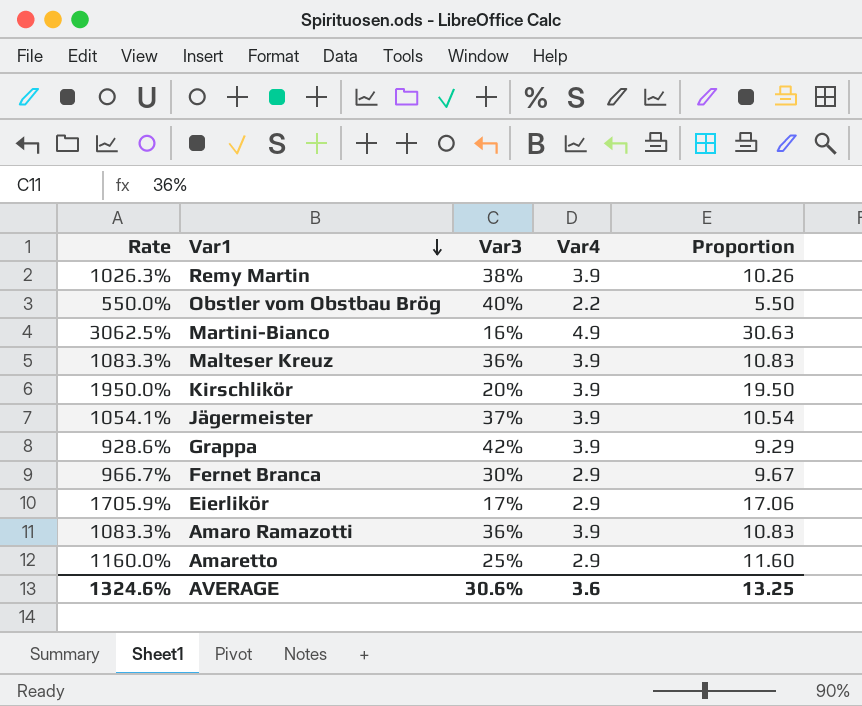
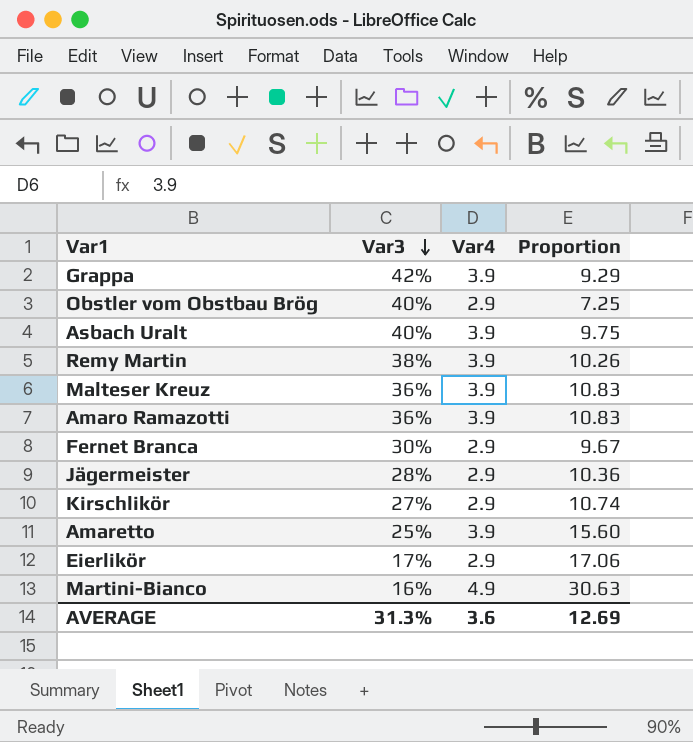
row order: Var1 descending -> Var3 descending
column Rate | formula: [Var4] / [Var3] -> none
Obstler vom Obstbau Brög | Var4: 2.2 -> 2.9
Obstler vom Obstbau Brög | Proportion: 5.50 -> 7.25
row Asbach Uralt: none -> 40% | 3.9 | 9.75
Jägermeister | Var3: 37% -> 28%
Jägermeister | Var4: 3.9 -> 2.9
Jägermeister | Proportion: 10.54 -> 10.36
Kirschlikör | Var3: 20% -> 27%
Kirschlikör | Var4: 3.9 -> 2.9
Kirschlikör | Proportion: 19.50 -> 10.74
Amaretto | Var4: 2.9 -> 3.9
Amaretto | Proportion: 11.60 -> 15.60
AVERAGE | Var3: 30.6% -> 31.3%
AVERAGE | Proportion: 13.25 -> 12.69

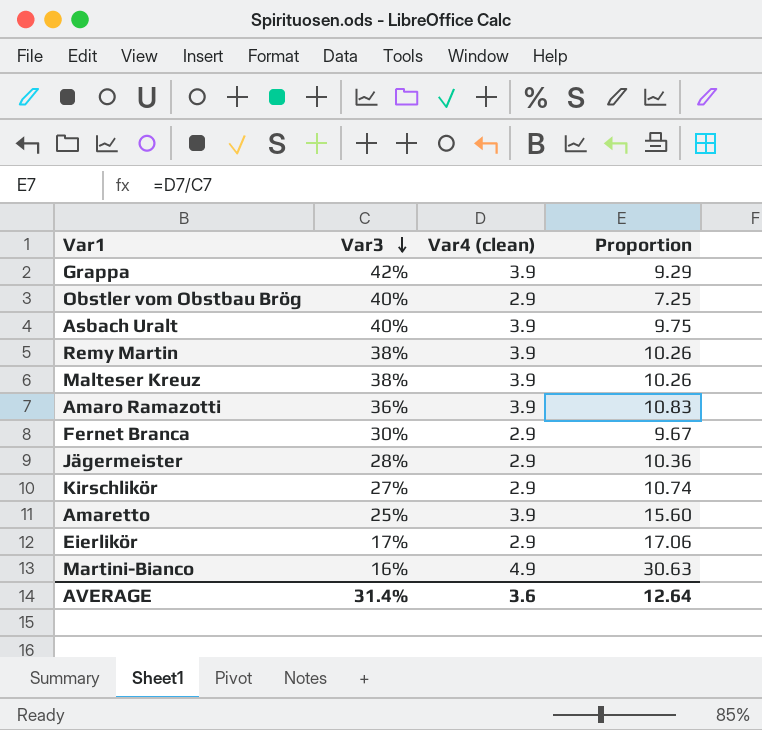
column name: Var4 -> Var4 (clean)
Malteser Kreuz | Var3: 36% -> 38%
Malteser Kreuz | Proportion: 10.83 -> 10.26
AVERAGE | Var3: 31.3% -> 31.4%
AVERAGE | Proportion: 12.69 -> 12.64

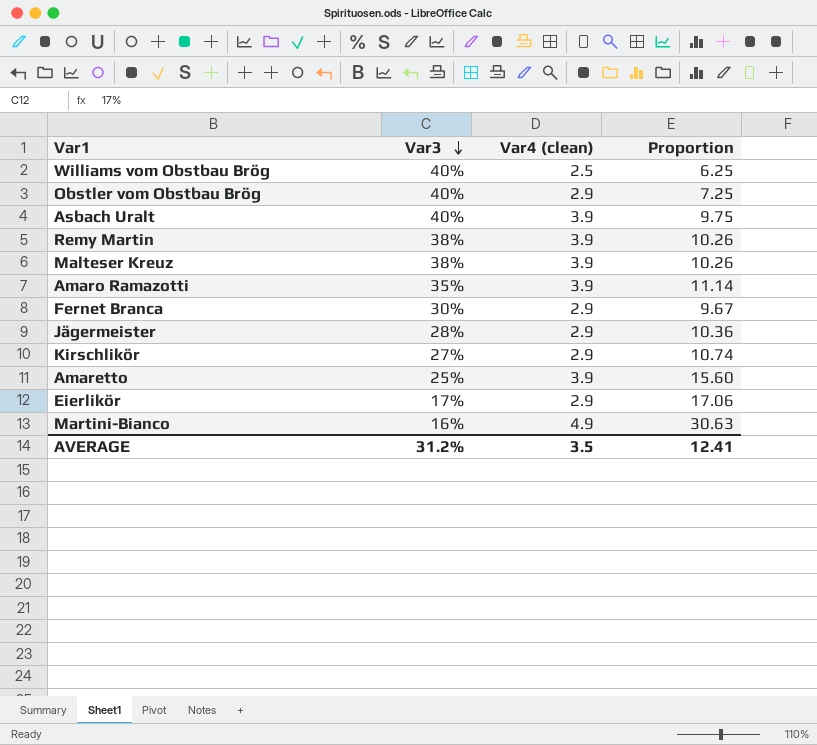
row Grappa: 42% | 3.9 | 9.29 -> none
row Williams vom Obstbau Brög: none -> 40% | 2.5 | 6.25
Amaro Ramazotti | Var3: 36% -> 35%
Amaro Ramazotti | Proportion: 10.83 -> 11.14
AVERAGE | Var3: 31.4% -> 31.2%
AVERAGE | Var4 (clean): 3.6 -> 3.5
AVERAGE | Proportion: 12.64 -> 12.41

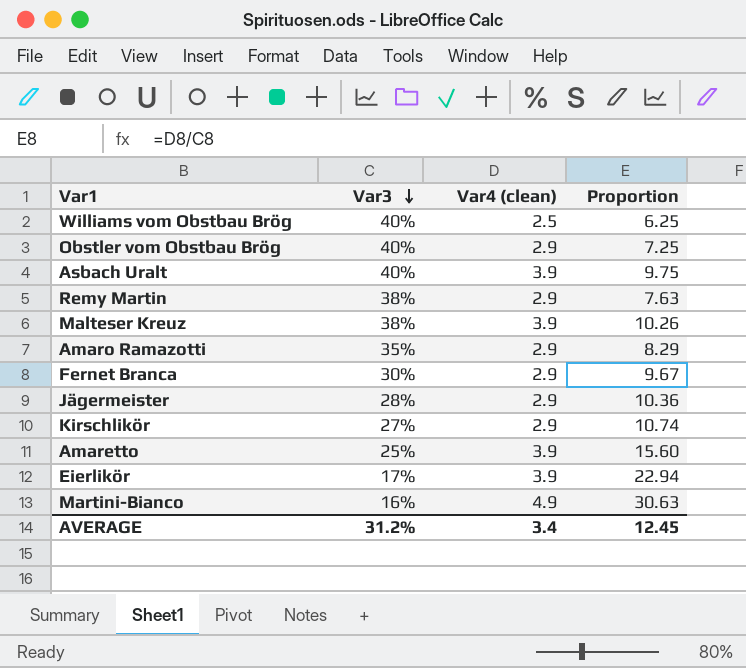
Remy Martin | Var4 (clean): 3.9 -> 2.9
Remy Martin | Proportion: 10.26 -> 7.63
Amaro Ramazotti | Var4 (clean): 3.9 -> 2.9
Amaro Ramazotti | Proportion: 11.14 -> 8.29
Eierlikör | Var4 (clean): 2.9 -> 3.9
Eierlikör | Proportion: 17.06 -> 22.94
AVERAGE | Var4 (clean): 3.5 -> 3.4
AVERAGE | Proportion: 12.41 -> 12.45

